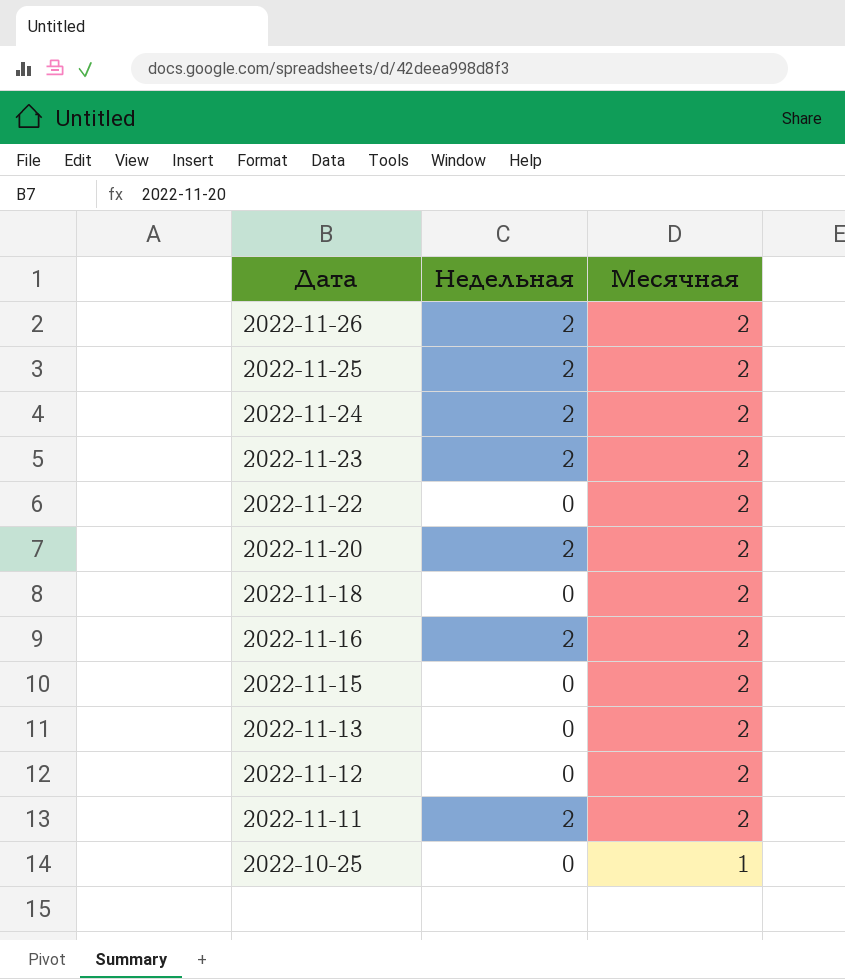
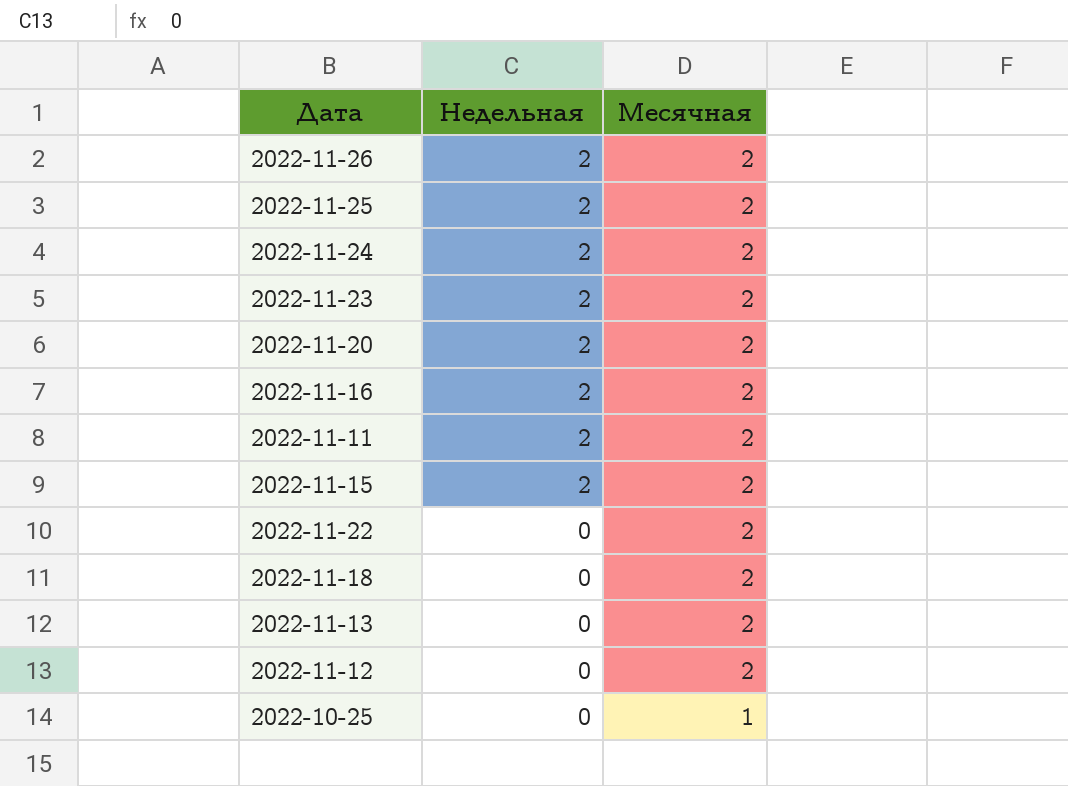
row order: Дата descending -> Недельная descending
2022-11-15 | Недельная: 0 -> 2

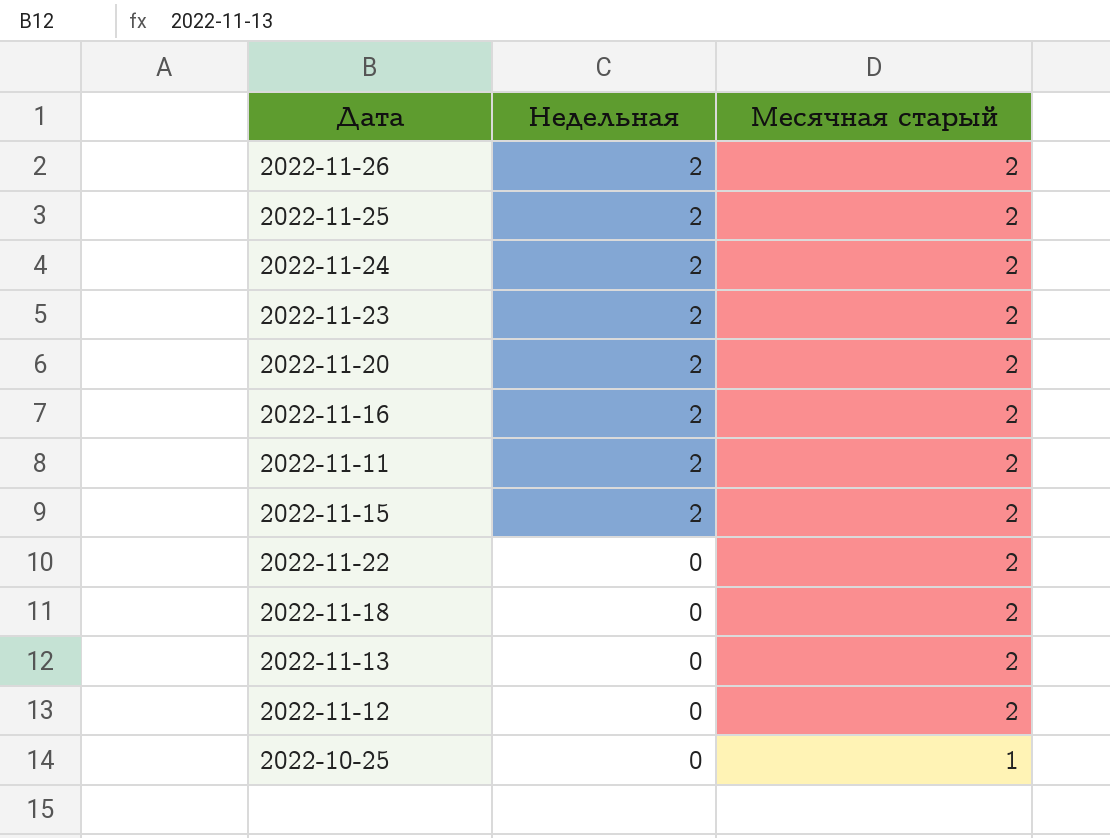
column name: Месячная -> Месячная старый

